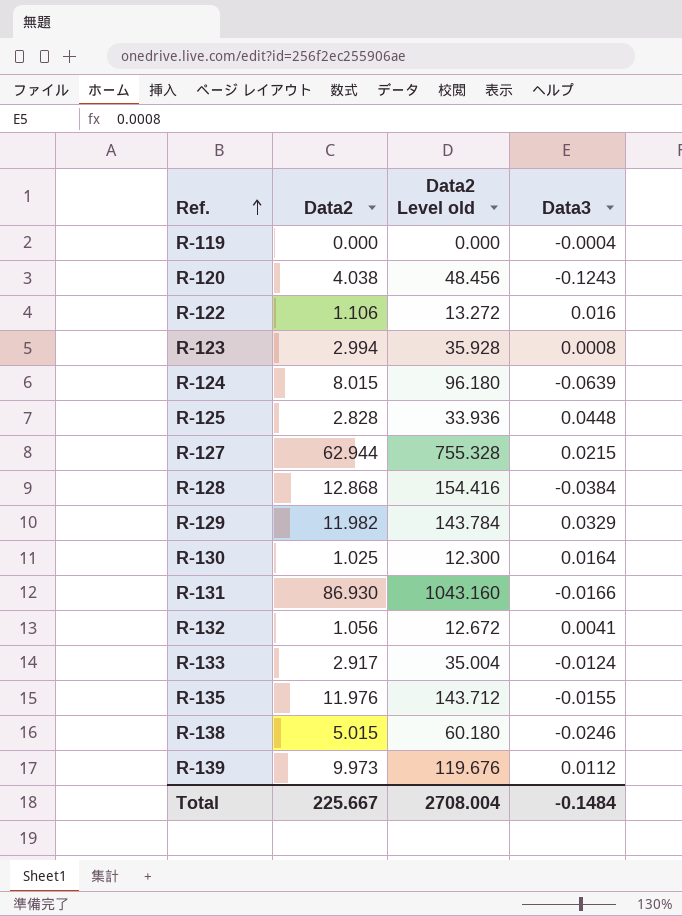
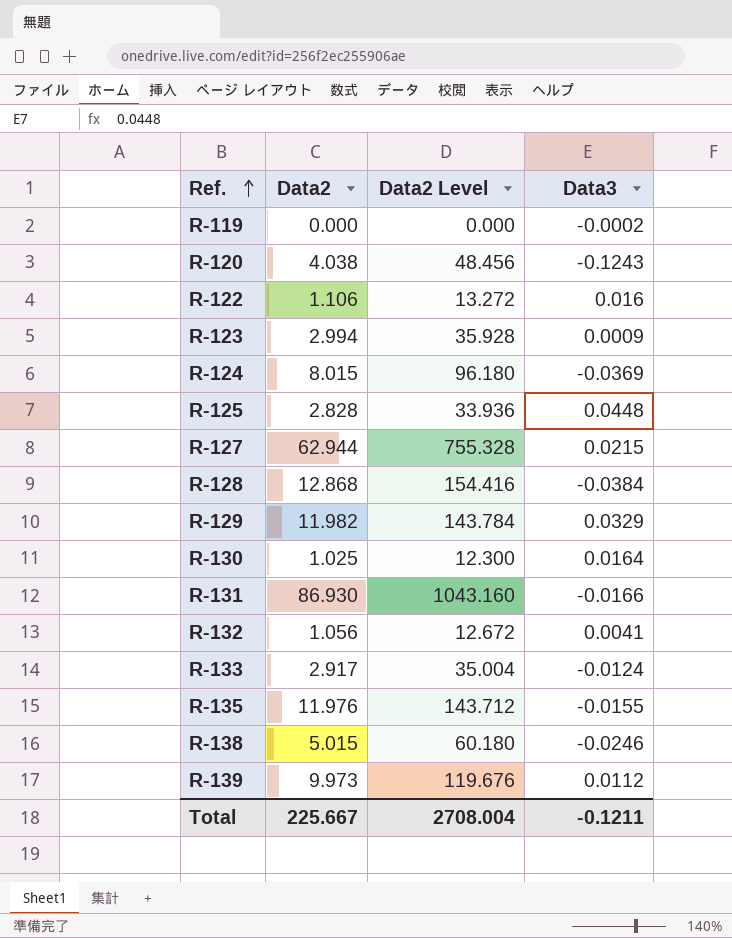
column name: Data2 Level old -> Data2 Level
R-119 | Data3: -0.0004 -> -0.0002
R-123 | Data3: 0.0008 -> 0.0009
R-124 | Data3: -0.0639 -> -0.0369
Total | Data3: -0.1484 -> -0.1211

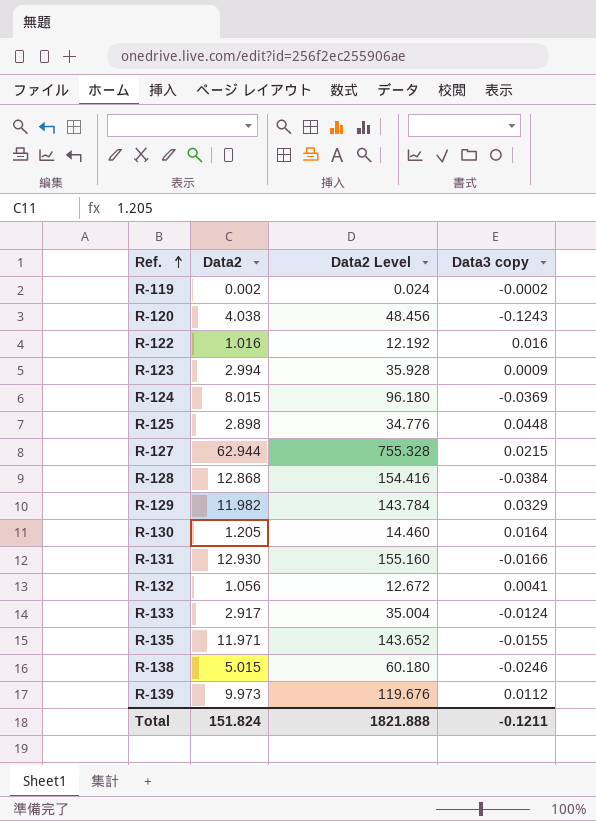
column name: Data3 -> Data3 copy
R-119 | Data2: 0.000 -> 0.002
R-119 | Data2 Level: 0.000 -> 0.024
R-122 | Data2: 1.106 -> 1.016
R-122 | Data2 Level: 13.272 -> 12.192
R-125 | Data2: 2.828 -> 2.898
R-125 | Data2 Level: 33.936 -> 34.776
R-130 | Data2: 1.025 -> 1.205
R-130 | Data2 Level: 12.300 -> 14.460
R-131 | Data2: 86.930 -> 12.930
R-131 | Data2 Level: 1043.160 -> 155.160
R-135 | Data2: 11.976 -> 11.971
R-135 | Data2 Level: 143.712 -> 143.652
Total | Data2: 225.667 -> 151.824
Total | Data2 Level: 2708.004 -> 1821.888

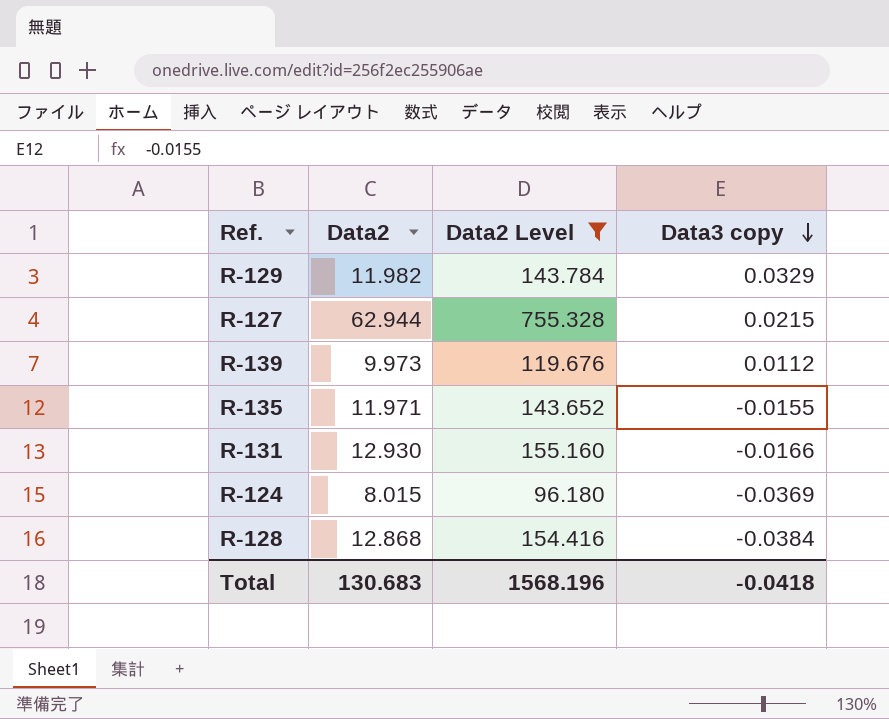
filter: none -> Data2 Level >= 96.180
row order: Ref. ascending -> Data3 copy descending
Total | Data2: 151.824 -> 130.683
Total | Data2 Level: 1821.888 -> 1568.196
Total | Data3 copy: -0.1211 -> -0.0418

